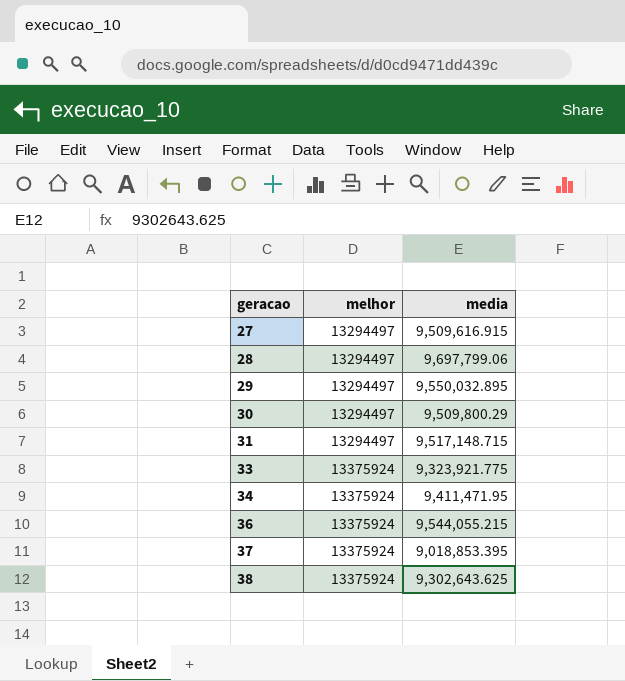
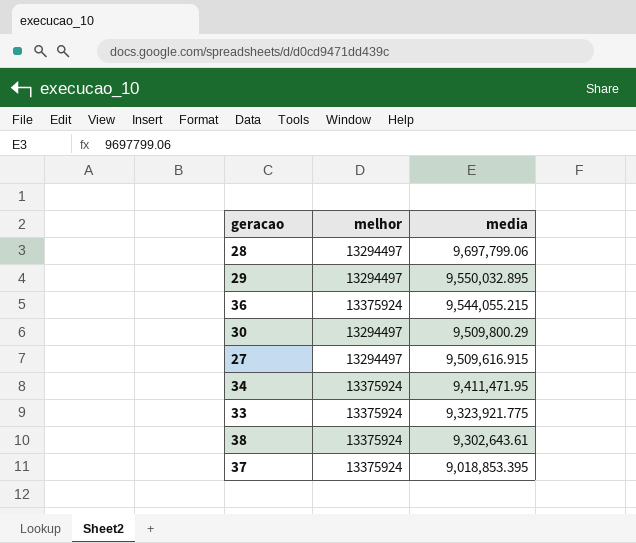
row order: geracao ascending -> media descending
row 31: 13294497 | 9,517,148.715 -> none
38 | media: 9,302,643.625 -> 9,302,643.61

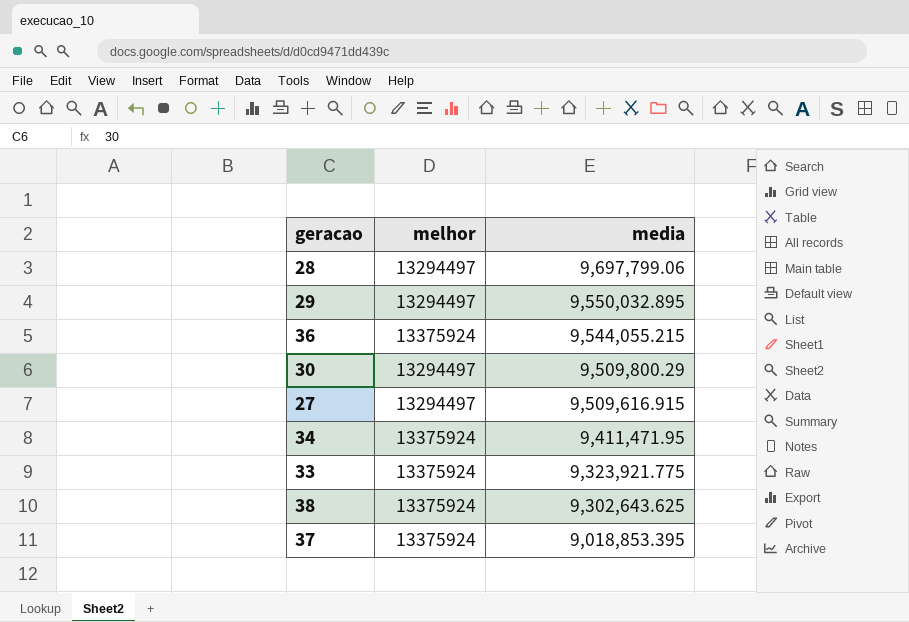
38 | media: 9,302,643.61 -> 9,302,643.625

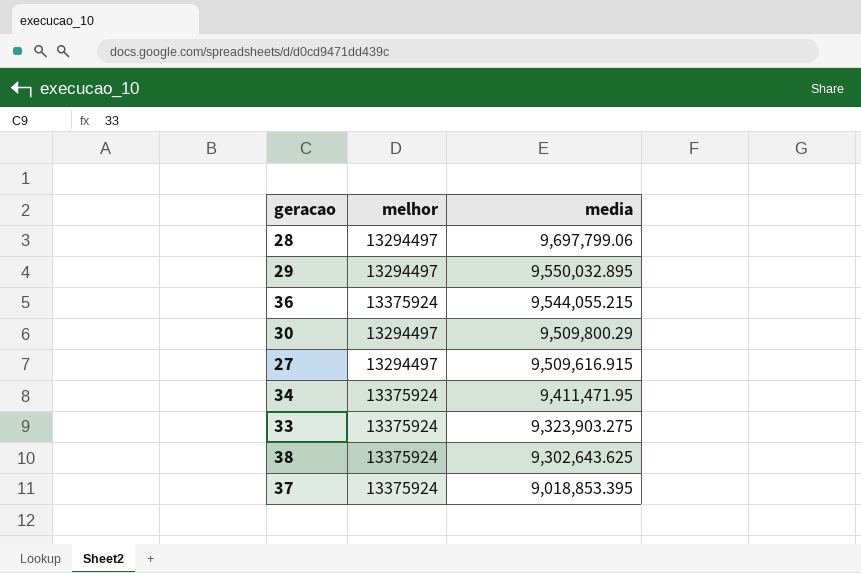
33 | media: 9,323,921.775 -> 9,323,903.275

